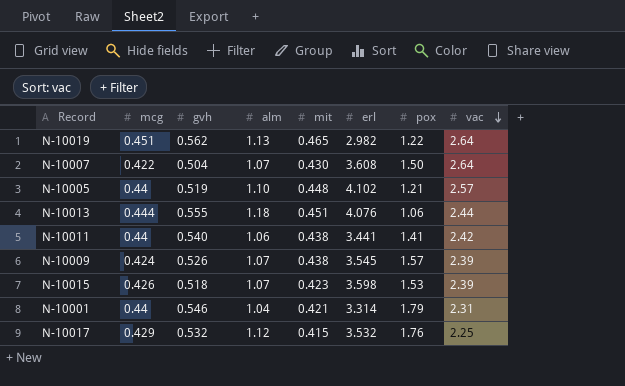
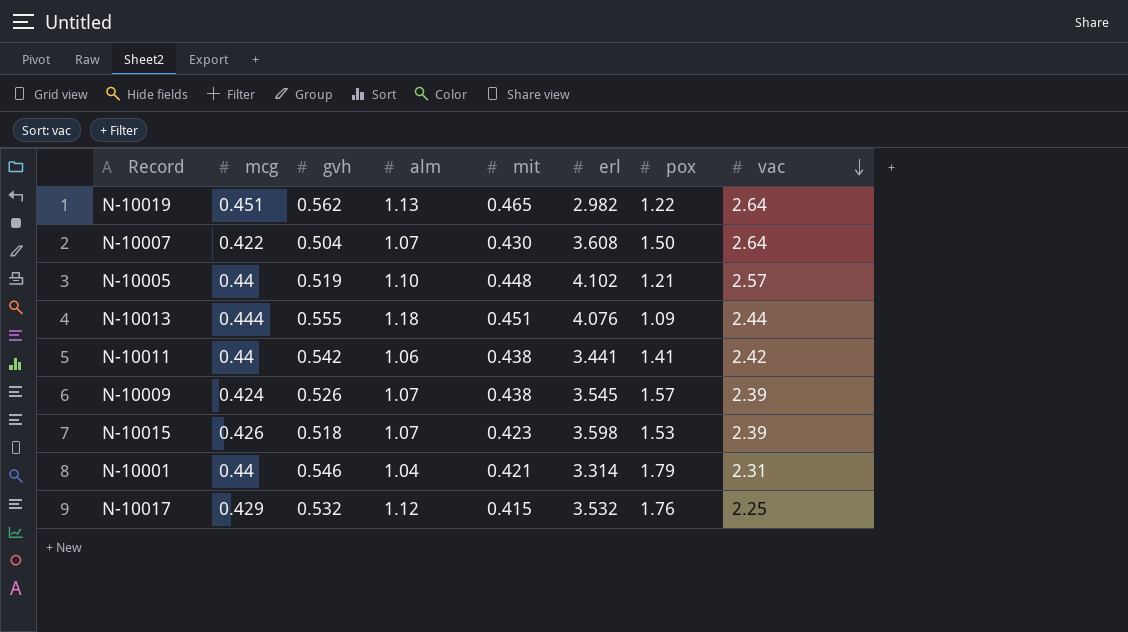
N-10013 | pox: 1.06 -> 1.09
N-10011 | gvh: 0.540 -> 0.542

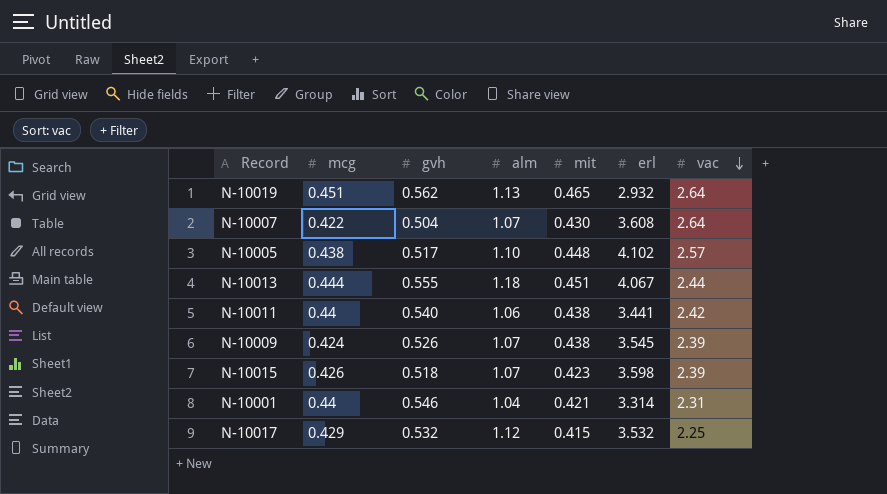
column pox | position: 7 -> none
N-10019 | erl: 2.982 -> 2.932
N-10005 | mcg: 0.44 -> 0.438
N-10005 | gvh: 0.519 -> 0.517
N-10013 | erl: 4.076 -> 4.067
N-10011 | gvh: 0.542 -> 0.540

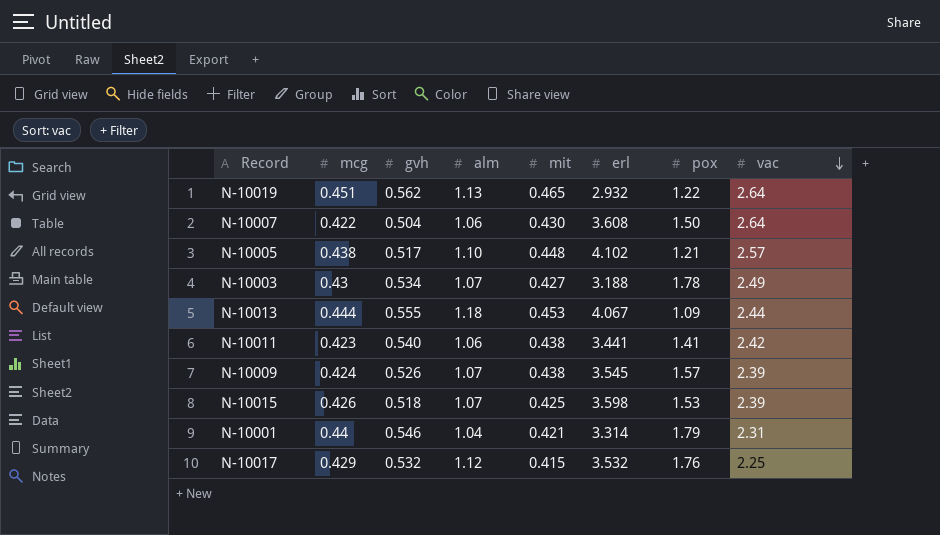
column pox | position: none -> 7
N-10007 | alm: 1.07 -> 1.06
row N-10003: none -> 0.43 | 0.534 | 1.07 | 0.427 | 3.188 | 1.78 | 2.49
N-10013 | mit: 0.451 -> 0.453
N-10011 | mcg: 0.44 -> 0.423
N-10015 | mit: 0.423 -> 0.425

